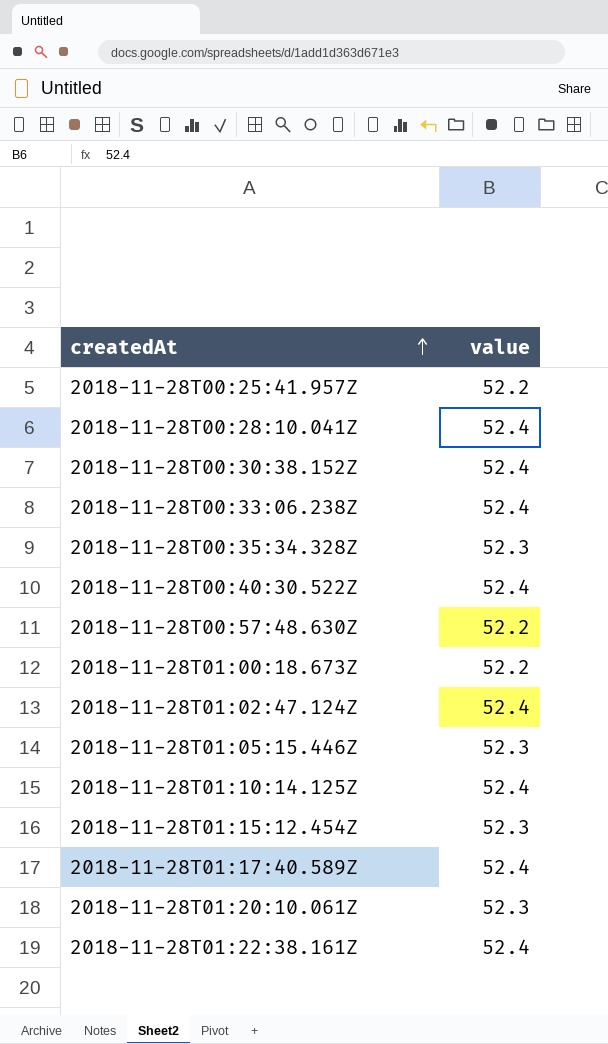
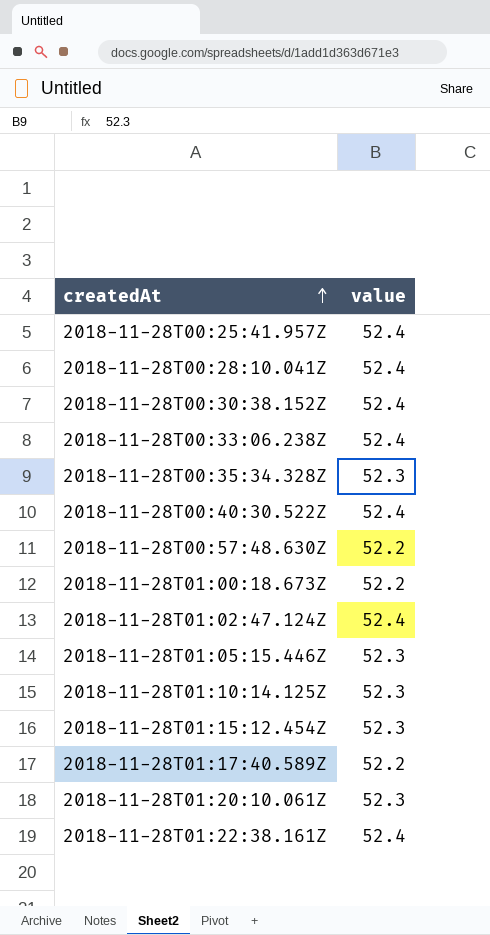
2018-11-28T00:25:41.957Z | value: 52.2 -> 52.4
2018-11-28T01:10:14.125Z | value: 52.4 -> 52.3
2018-11-28T01:17:40.589Z | value: 52.4 -> 52.2

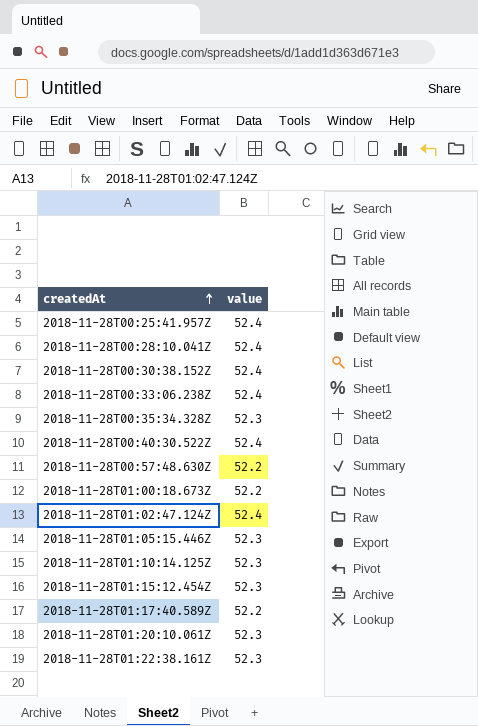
2018-11-28T01:22:38.161Z | value: 52.4 -> 52.3

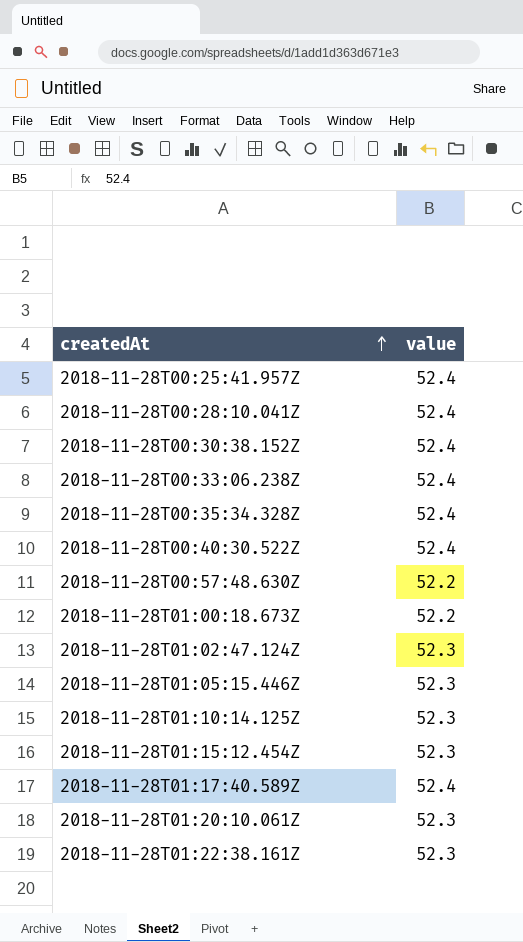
2018-11-28T00:35:34.328Z | value: 52.3 -> 52.4
2018-11-28T01:02:47.124Z | value: 52.4 -> 52.3
2018-11-28T01:17:40.589Z | value: 52.2 -> 52.4

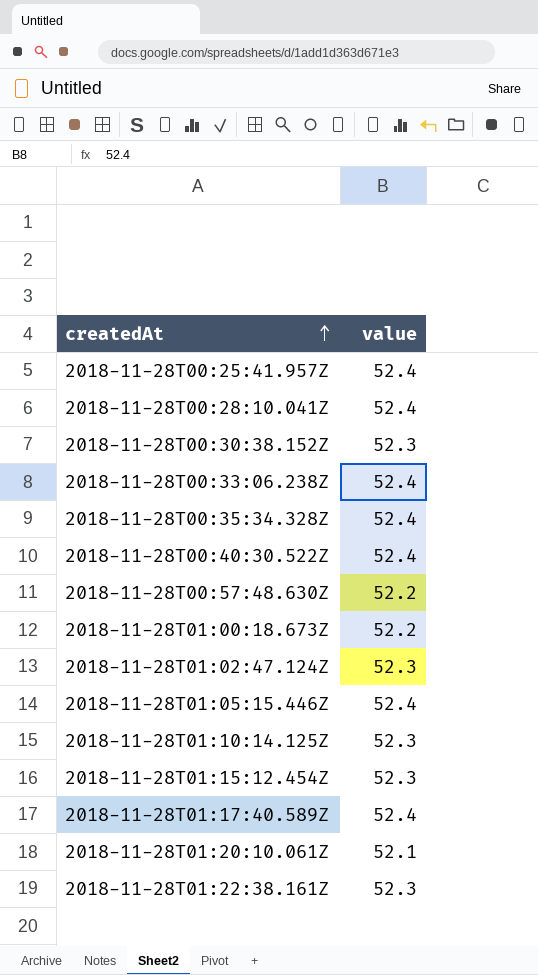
2018-11-28T00:30:38.152Z | value: 52.4 -> 52.3
2018-11-28T01:05:15.446Z | value: 52.3 -> 52.4
2018-11-28T01:20:10.061Z | value: 52.3 -> 52.1

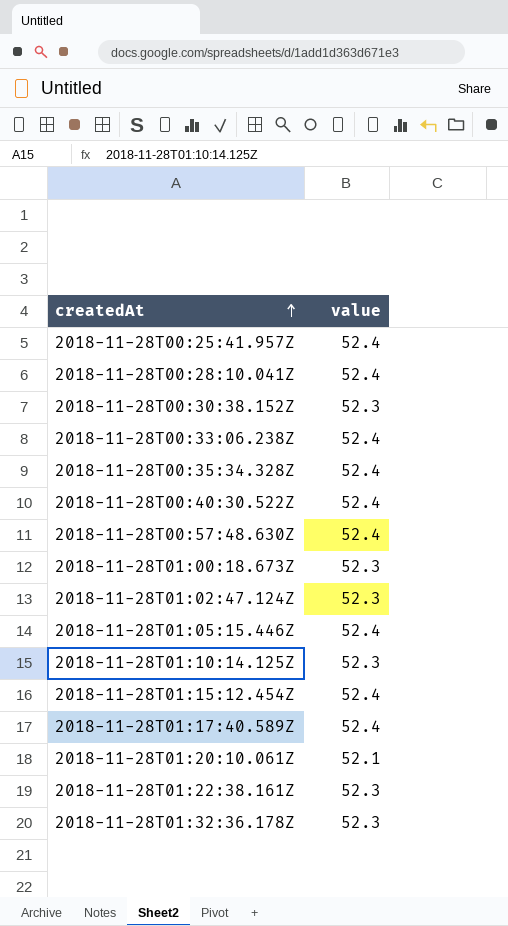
2018-11-28T00:57:48.630Z | value: 52.2 -> 52.4
2018-11-28T01:00:18.673Z | value: 52.2 -> 52.3
2018-11-28T01:15:12.454Z | value: 52.3 -> 52.4
row 2018-11-28T01:32:36.178Z: none -> 52.3

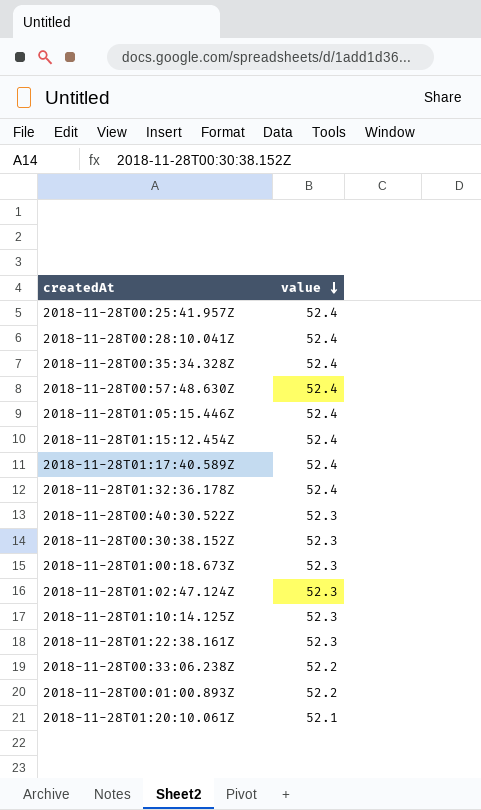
row order: createdAt ascending -> value descending
2018-11-28T01:32:36.178Z | value: 52.3 -> 52.4
2018-11-28T00:40:30.522Z | value: 52.4 -> 52.3
2018-11-28T00:33:06.238Z | value: 52.4 -> 52.2
row 2018-11-28T00:01:00.893Z: none -> 52.2

